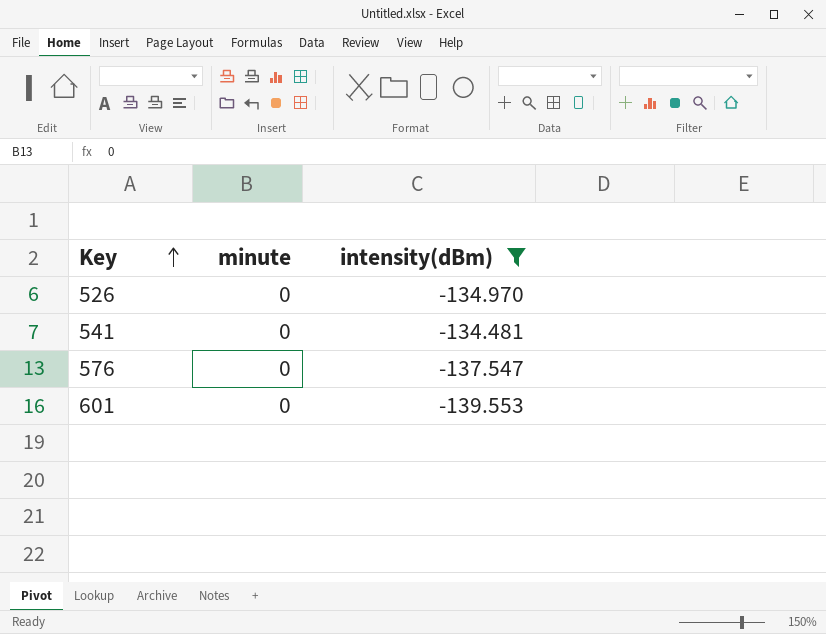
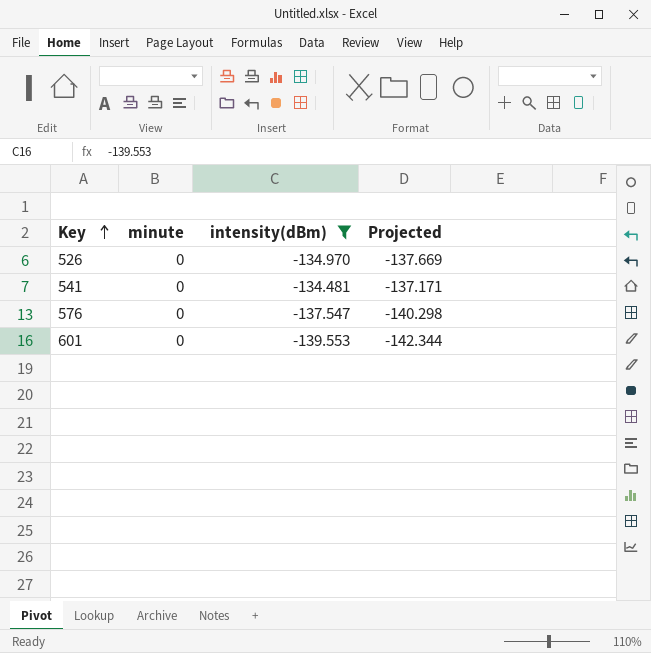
column Projected | formula: none -> [intensity(dBm)] * 1.02

